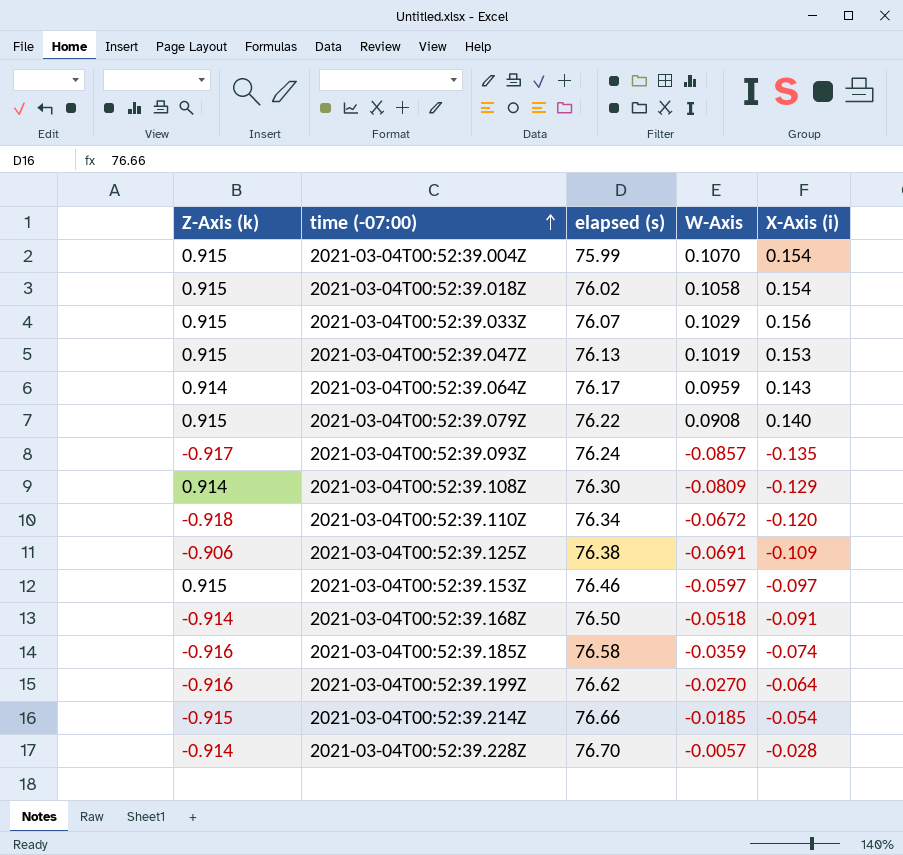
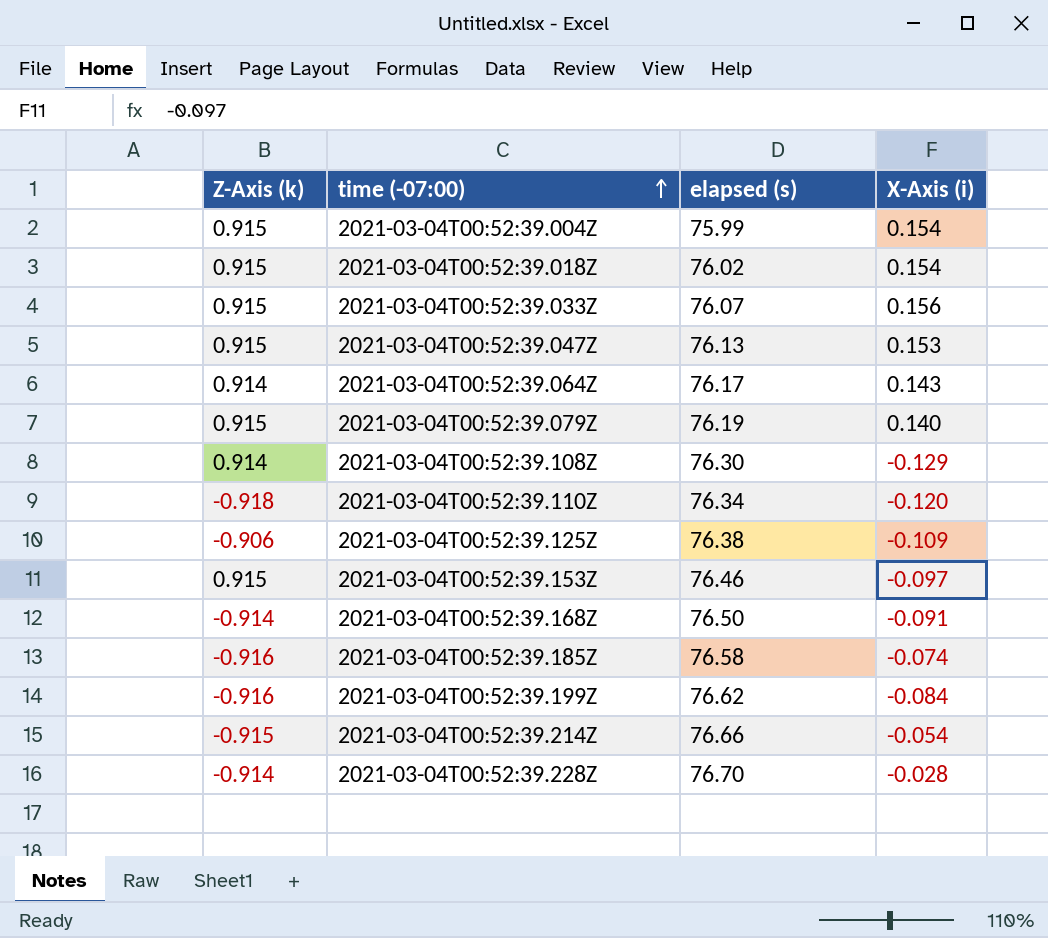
column W-Axis | position: 4 -> none
row 2021-03-04T00:52:39.093Z: -0.917 | 76.24 | -0.0857 | -0.135 -> none
2021-03-04T00:52:39.079Z | elapsed (s): 76.22 -> 76.19
2021-03-04T00:52:39.199Z | X-Axis (i): -0.064 -> -0.084

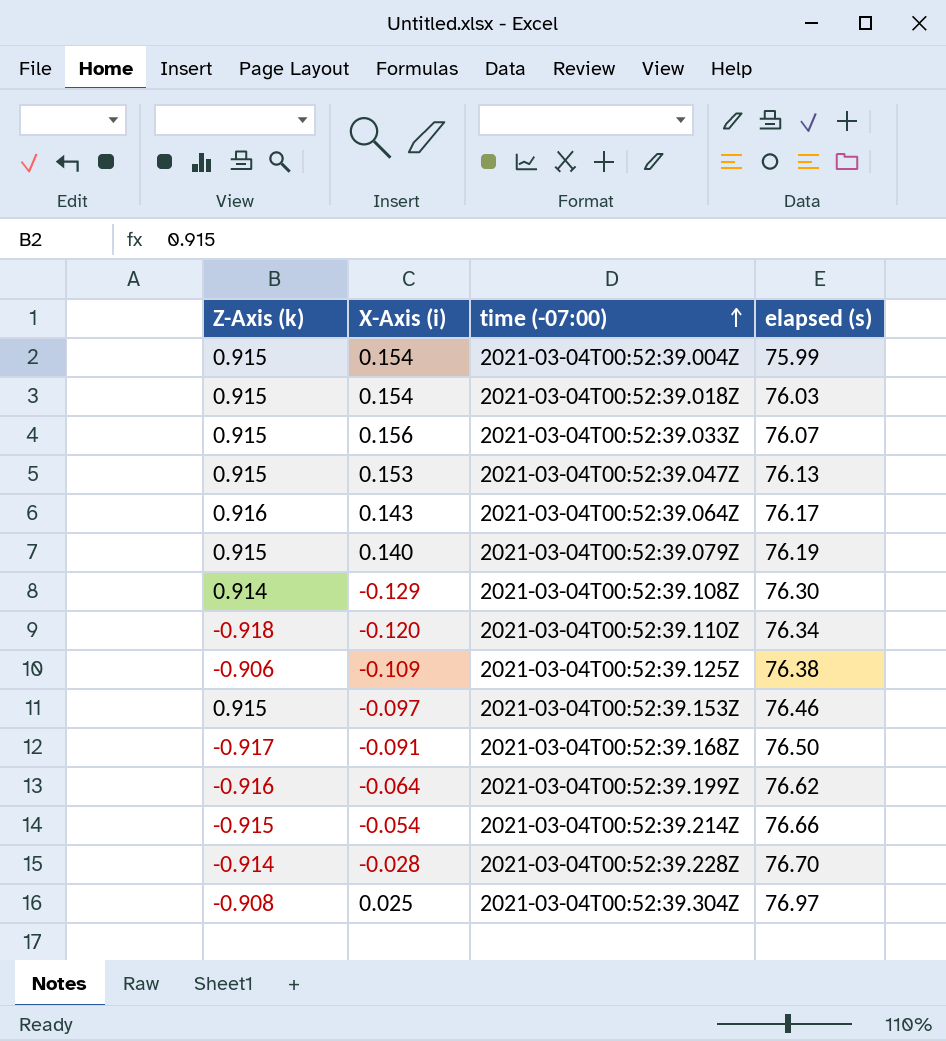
column X-Axis (i) | position: 4 -> 2
row 2021-03-04T00:52:39.185Z: -0.916 | 76.58 | -0.074 -> none
2021-03-04T00:52:39.018Z | elapsed (s): 76.02 -> 76.03
2021-03-04T00:52:39.064Z | Z-Axis (k): 0.914 -> 0.916
2021-03-04T00:52:39.168Z | Z-Axis (k): -0.914 -> -0.917
2021-03-04T00:52:39.199Z | X-Axis (i): -0.084 -> -0.064
row 2021-03-04T00:52:39.304Z: none -> -0.908 | 0.025 | 76.97

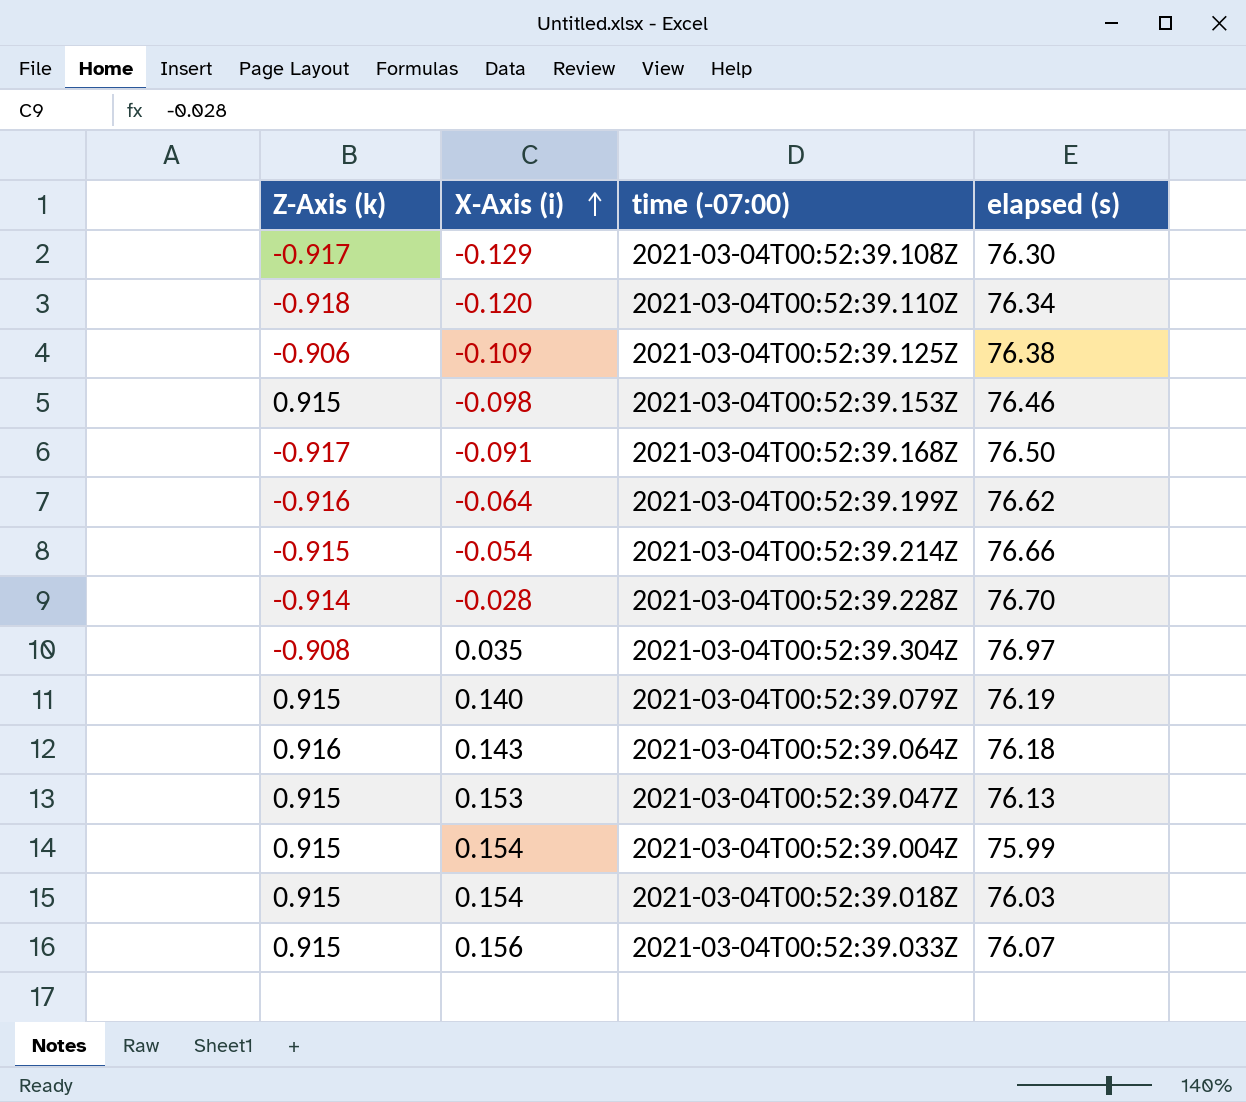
row order: time (-07:00) ascending -> X-Axis (i) ascending
2021-03-04T00:52:39.108Z | Z-Axis (k): 0.914 -> -0.917
2021-03-04T00:52:39.153Z | X-Axis (i): -0.097 -> -0.098
2021-03-04T00:52:39.304Z | X-Axis (i): 0.025 -> 0.035
2021-03-04T00:52:39.064Z | elapsed (s): 76.17 -> 76.18

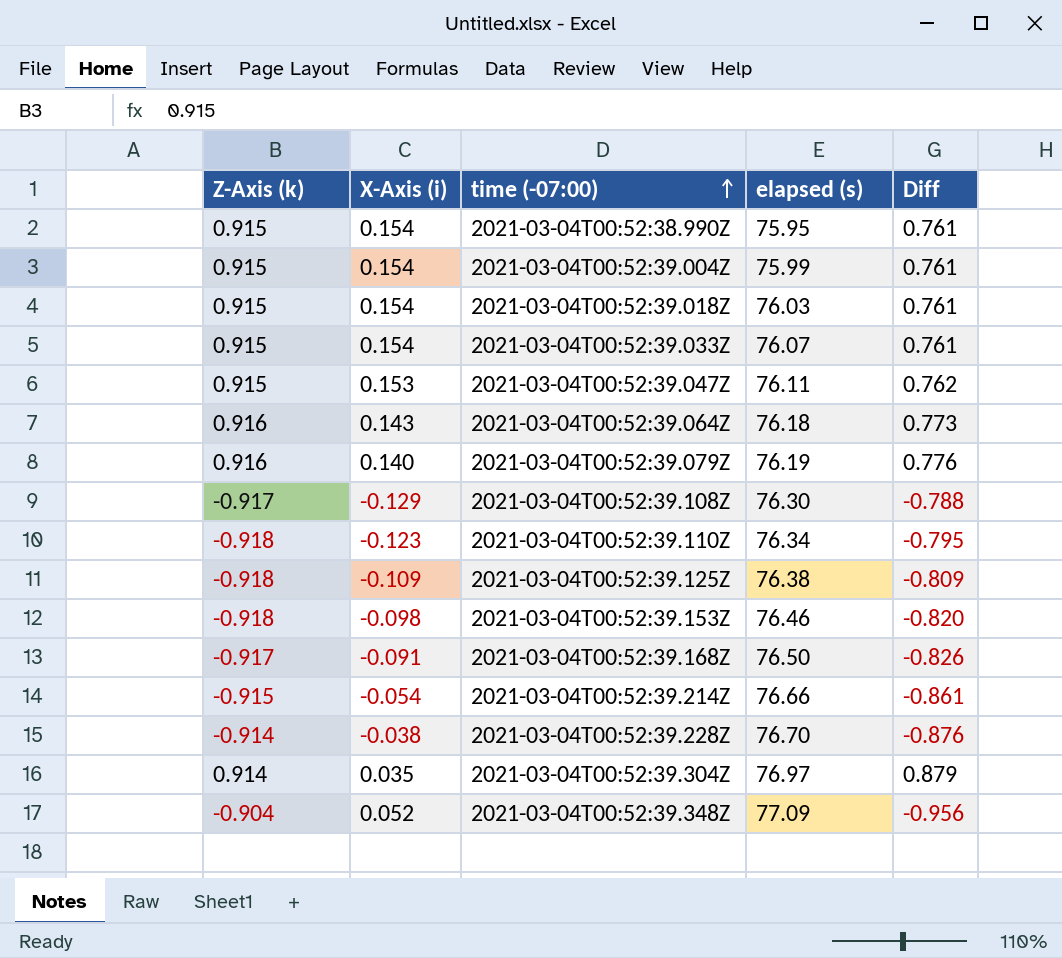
row order: X-Axis (i) ascending -> time (-07:00) ascending
column Diff | formula: none -> [Z-Axis (k)] - [X-Axis (i)]
row 2021-03-04T00:52:39.199Z: -0.916 | -0.064 | 76.62 -> none
row 2021-03-04T00:52:38.990Z: none -> 0.915 | 0.154 | 75.95 | 0.761
2021-03-04T00:52:39.033Z | X-Axis (i): 0.156 -> 0.154
2021-03-04T00:52:39.047Z | elapsed (s): 76.13 -> 76.11
2021-03-04T00:52:39.079Z | Z-Axis (k): 0.915 -> 0.916
2021-03-04T00:52:39.110Z | X-Axis (i): -0.120 -> -0.123
2021-03-04T00:52:39.125Z | Z-Axis (k): -0.906 -> -0.918
2021-03-04T00:52:39.153Z | Z-Axis (k): 0.915 -> -0.918
2021-03-04T00:52:39.228Z | X-Axis (i): -0.028 -> -0.038
2021-03-04T00:52:39.304Z | Z-Axis (k): -0.908 -> 0.914
row 2021-03-04T00:52:39.348Z: none -> -0.904 | 0.052 | 77.09 | -0.956

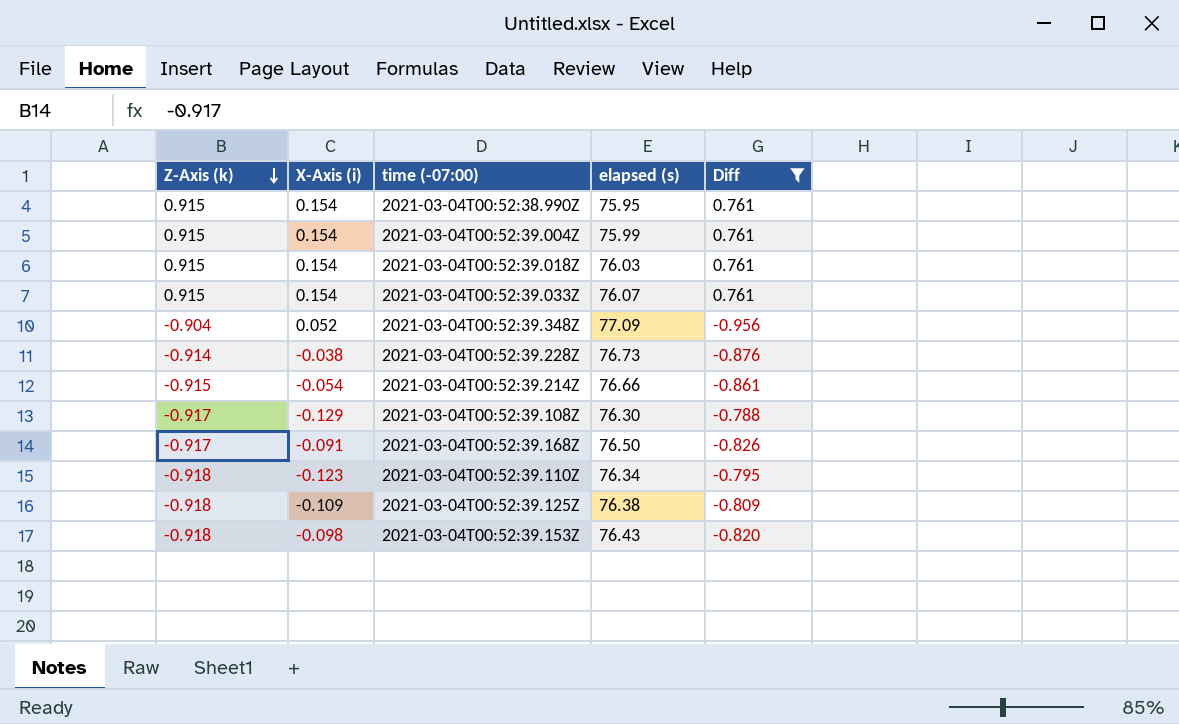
filter: none -> Diff <= 0.761
row order: time (-07:00) ascending -> Z-Axis (k) descending
2021-03-04T00:52:39.228Z | elapsed (s): 76.70 -> 76.73
2021-03-04T00:52:39.153Z | elapsed (s): 76.46 -> 76.43

